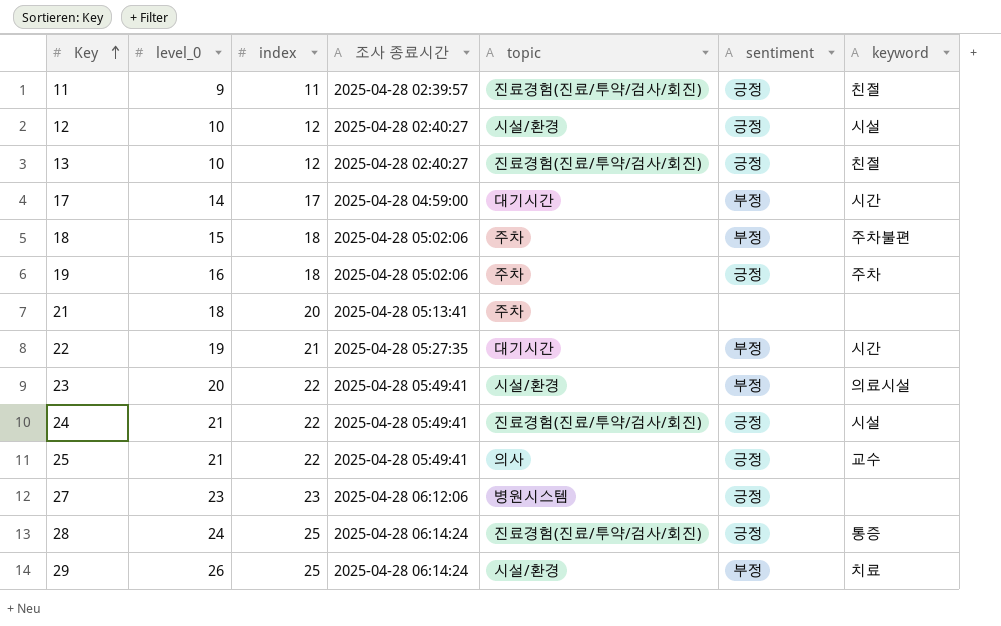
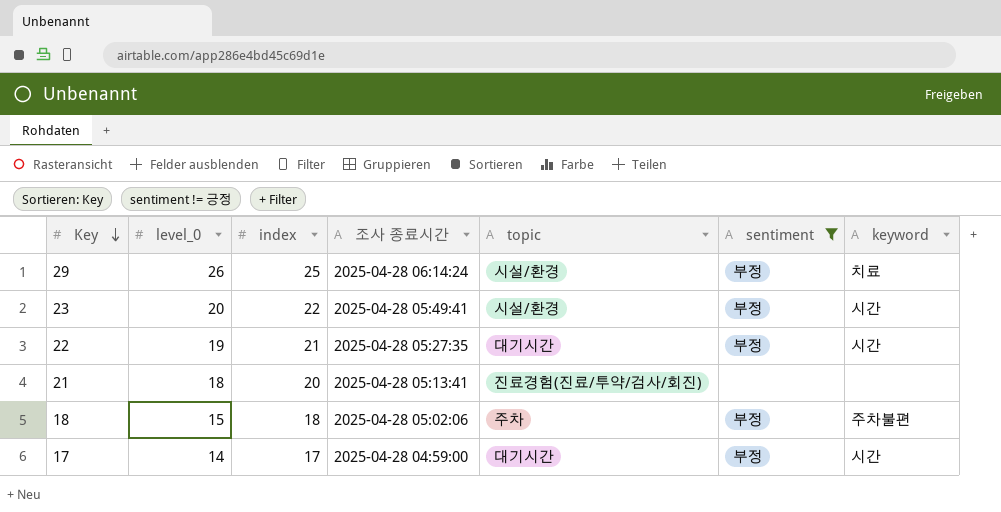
filter: none -> sentiment != 긍정
row order: Key ascending -> Key descending
23 | keyword: 의료시설 -> 시간
21 | topic: 주차 -> 진료경험(진료/투약/검사/회진)

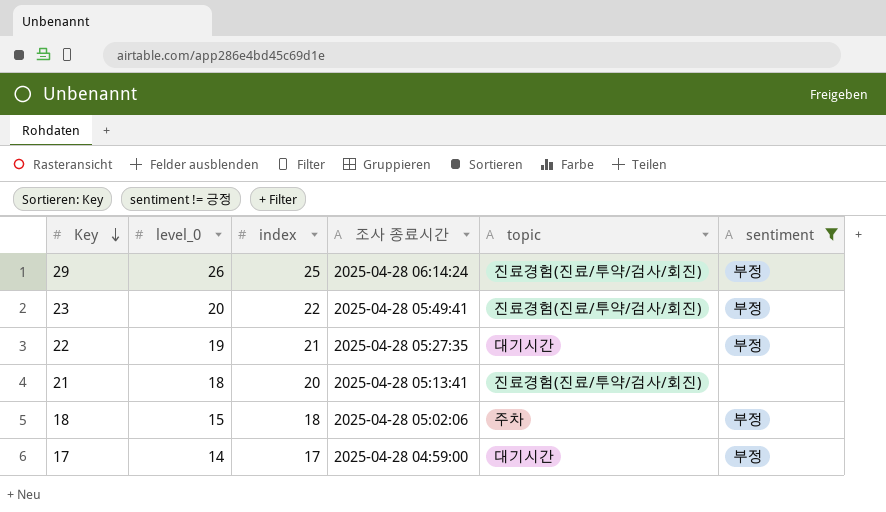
column keyword | position: 7 -> none
29 | topic: 시설/환경 -> 진료경험(진료/투약/검사/회진)
23 | topic: 시설/환경 -> 진료경험(진료/투약/검사/회진)

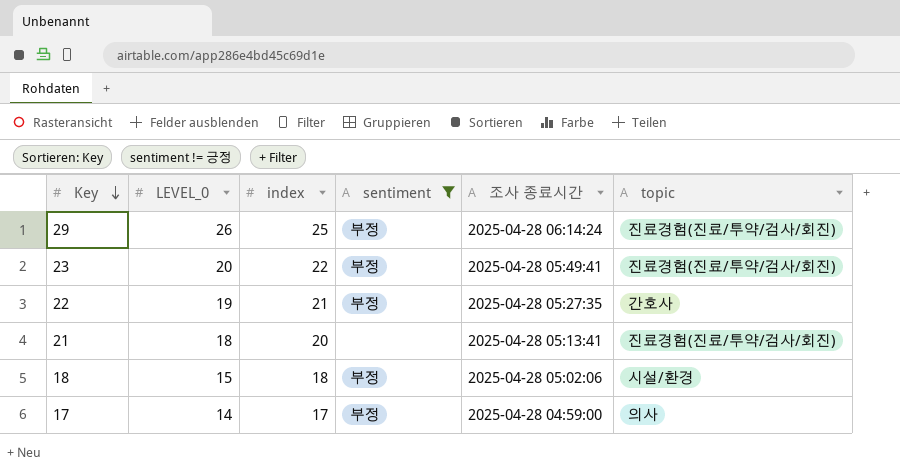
column name: level_0 -> LEVEL_0
column sentiment | position: 6 -> 4
22 | topic: 대기시간 -> 간호사
18 | topic: 주차 -> 시설/환경
17 | topic: 대기시간 -> 의사

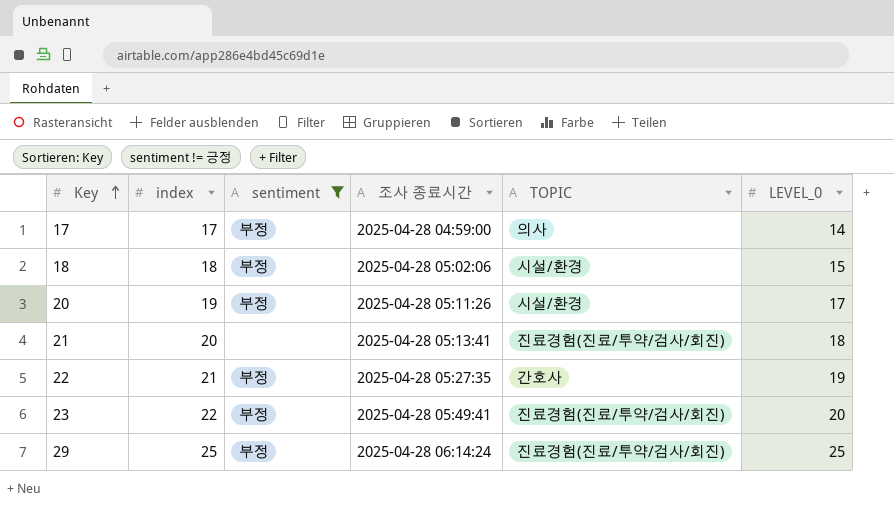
row order: Key descending -> Key ascending
column name: topic -> TOPIC
column LEVEL_0 | position: 2 -> 6
row 20: none -> 19 | 부정 | 2025-04-28 05:11:26 | 시설/환경 | 17
29 | LEVEL_0: 26 -> 25

